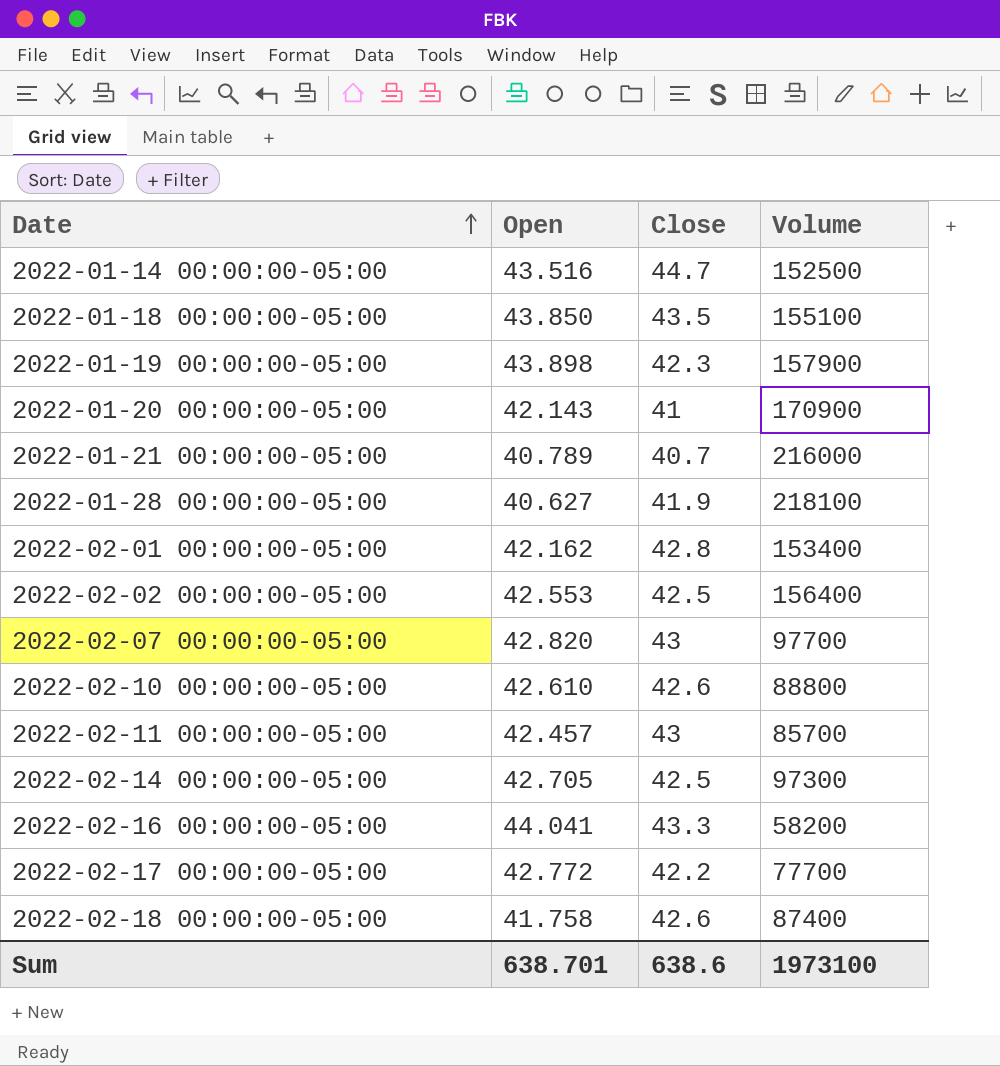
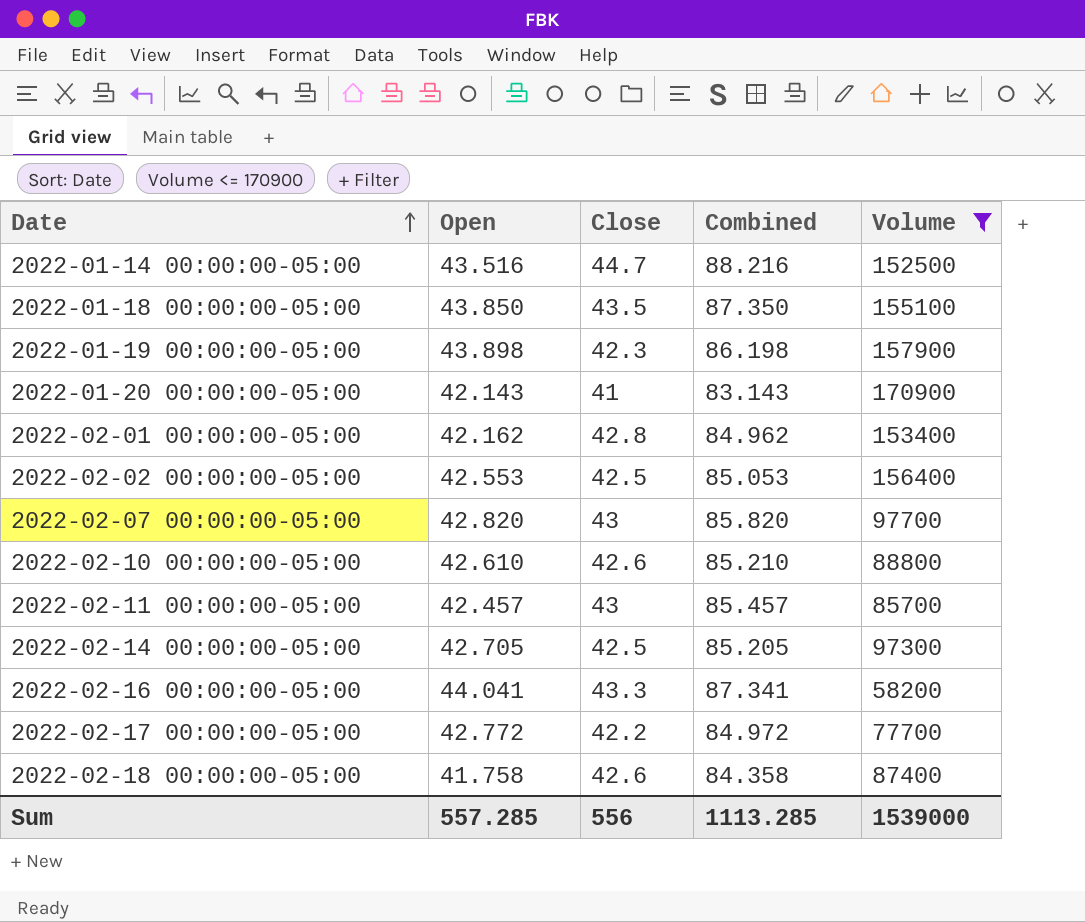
filter: none -> Volume <= 170900
column Combined | formula: none -> [Open] + [Close]
Sum | Open: 638.701 -> 557.285
Sum | Close: 638.6 -> 556
Sum | Volume: 1973100 -> 1539000

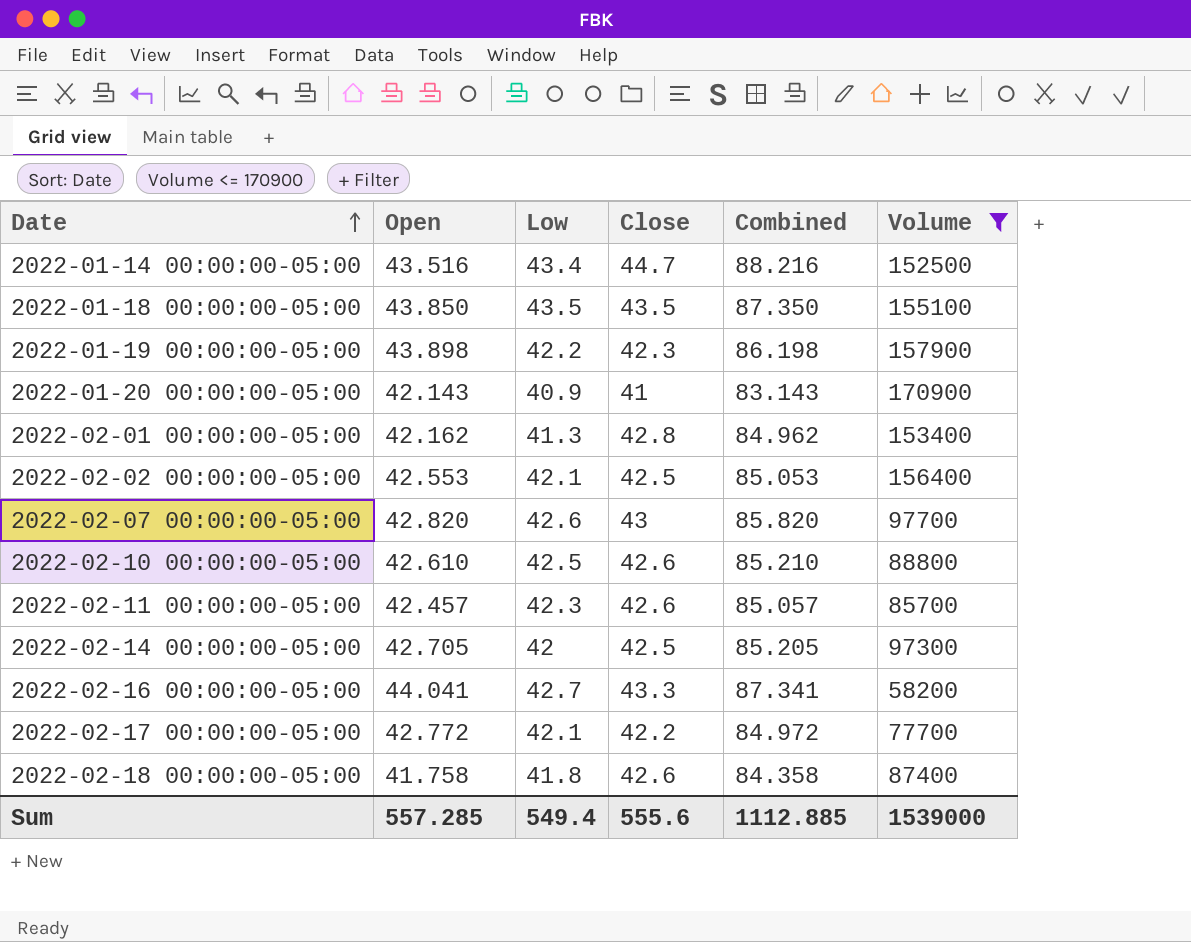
column Low | position: none -> 3
2022-02-11 00:00:00-05:00 | Close: 43 -> 42.6
2022-02-11 00:00:00-05:00 | Combined: 85.457 -> 85.057
Sum | Close: 556 -> 555.6
Sum | Combined: 1113.285 -> 1112.885

